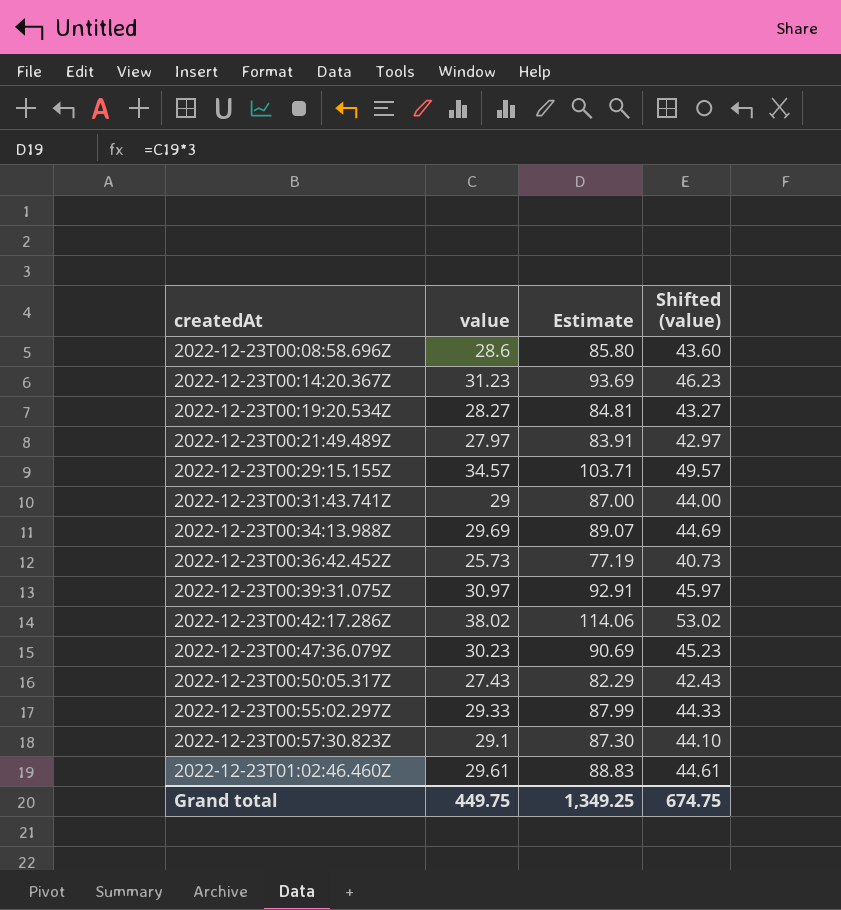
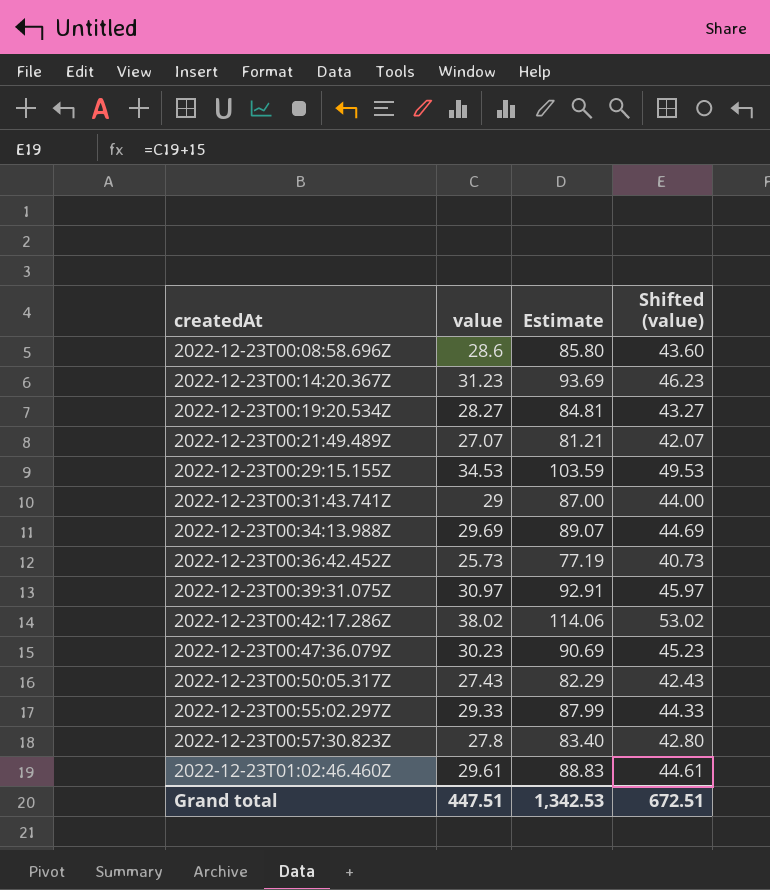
2022-12-23T00:21:49.489Z | value: 27.97 -> 27.07
2022-12-23T00:21:49.489Z | Estimate: 83.91 -> 81.21
2022-12-23T00:21:49.489Z | Shifted (value): 42.97 -> 42.07
2022-12-23T00:29:15.155Z | value: 34.57 -> 34.53
2022-12-23T00:29:15.155Z | Estimate: 103.71 -> 103.59
2022-12-23T00:29:15.155Z | Shifted (value): 49.57 -> 49.53
2022-12-23T00:57:30.823Z | value: 29.1 -> 27.8
2022-12-23T00:57:30.823Z | Estimate: 87.30 -> 83.40
2022-12-23T00:57:30.823Z | Shifted (value): 44.10 -> 42.80
Grand total | value: 449.75 -> 447.51
Grand total | Estimate: 1,349.25 -> 1,342.53
Grand total | Shifted (value): 674.75 -> 672.51

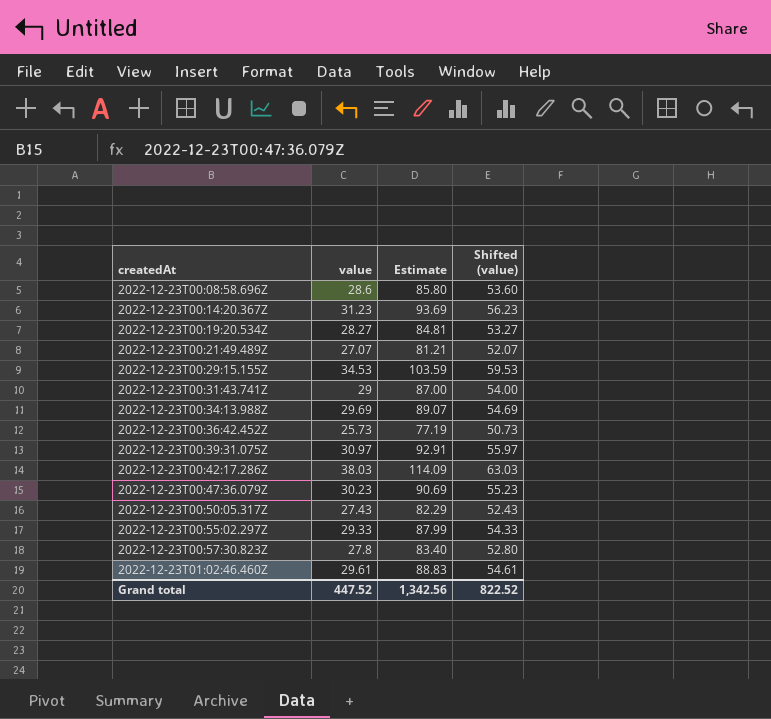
column Shifted (value) | formula: [value] + 15 -> [value] + 25
2022-12-23T00:42:17.286Z | value: 38.02 -> 38.03
2022-12-23T00:42:17.286Z | Estimate: 114.06 -> 114.09
Grand total | value: 447.51 -> 447.52
Grand total | Estimate: 1,342.53 -> 1,342.56
Grand total | Shifted (value): 672.51 -> 822.52

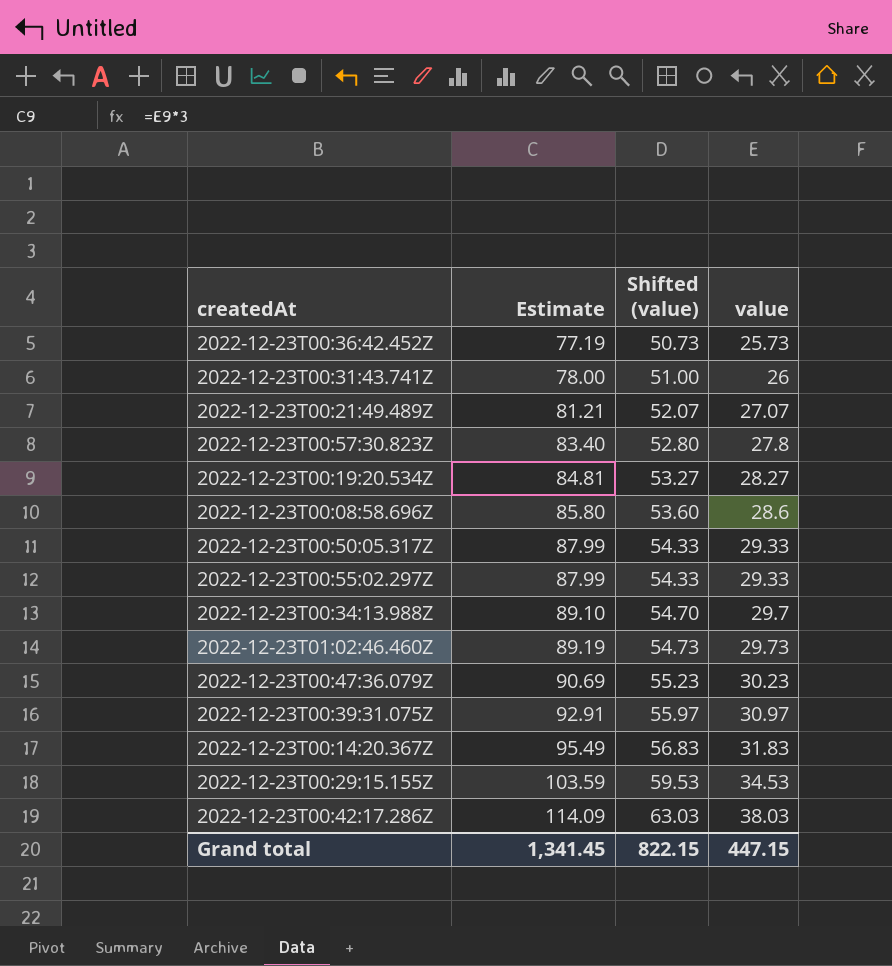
row order: createdAt ascending -> Estimate ascending
column value | position: 2 -> 4
2022-12-23T00:31:43.741Z | Estimate: 87.00 -> 78.00
2022-12-23T00:31:43.741Z | Shifted (value): 54.00 -> 51.00
2022-12-23T00:31:43.741Z | value: 29 -> 26
2022-12-23T00:50:05.317Z | Estimate: 82.29 -> 87.99
2022-12-23T00:50:05.317Z | Shifted (value): 52.43 -> 54.33
2022-12-23T00:50:05.317Z | value: 27.43 -> 29.33
2022-12-23T00:34:13.988Z | Estimate: 89.07 -> 89.10
2022-12-23T00:34:13.988Z | Shifted (value): 54.69 -> 54.70
2022-12-23T00:34:13.988Z | value: 29.69 -> 29.7
2022-12-23T01:02:46.460Z | Estimate: 88.83 -> 89.19
2022-12-23T01:02:46.460Z | Shifted (value): 54.61 -> 54.73
2022-12-23T01:02:46.460Z | value: 29.61 -> 29.73
2022-12-23T00:14:20.367Z | Estimate: 93.69 -> 95.49
2022-12-23T00:14:20.367Z | Shifted (value): 56.23 -> 56.83
2022-12-23T00:14:20.367Z | value: 31.23 -> 31.83
Grand total | Estimate: 1,342.56 -> 1,341.45
Grand total | Shifted (value): 822.52 -> 822.15
Grand total | value: 447.52 -> 447.15

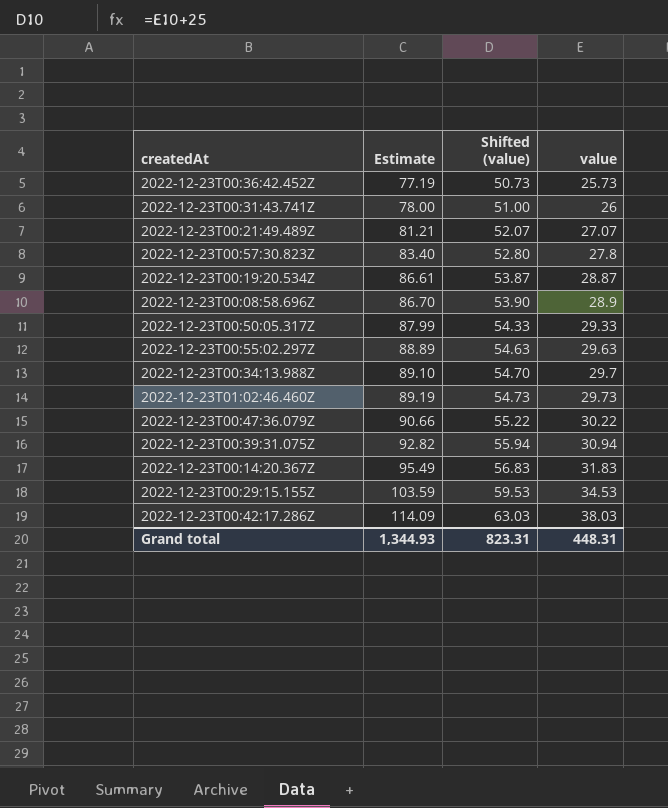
2022-12-23T00:19:20.534Z | Estimate: 84.81 -> 86.61
2022-12-23T00:19:20.534Z | Shifted (value): 53.27 -> 53.87
2022-12-23T00:19:20.534Z | value: 28.27 -> 28.87
2022-12-23T00:08:58.696Z | Estimate: 85.80 -> 86.70
2022-12-23T00:08:58.696Z | Shifted (value): 53.60 -> 53.90
2022-12-23T00:08:58.696Z | value: 28.6 -> 28.9
2022-12-23T00:55:02.297Z | Estimate: 87.99 -> 88.89
2022-12-23T00:55:02.297Z | Shifted (value): 54.33 -> 54.63
2022-12-23T00:55:02.297Z | value: 29.33 -> 29.63
2022-12-23T00:47:36.079Z | Estimate: 90.69 -> 90.66
2022-12-23T00:47:36.079Z | Shifted (value): 55.23 -> 55.22
2022-12-23T00:47:36.079Z | value: 30.23 -> 30.22
2022-12-23T00:39:31.075Z | Estimate: 92.91 -> 92.82
2022-12-23T00:39:31.075Z | Shifted (value): 55.97 -> 55.94
2022-12-23T00:39:31.075Z | value: 30.97 -> 30.94
Grand total | Estimate: 1,341.45 -> 1,344.93
Grand total | Shifted (value): 822.15 -> 823.31
Grand total | value: 447.15 -> 448.31

